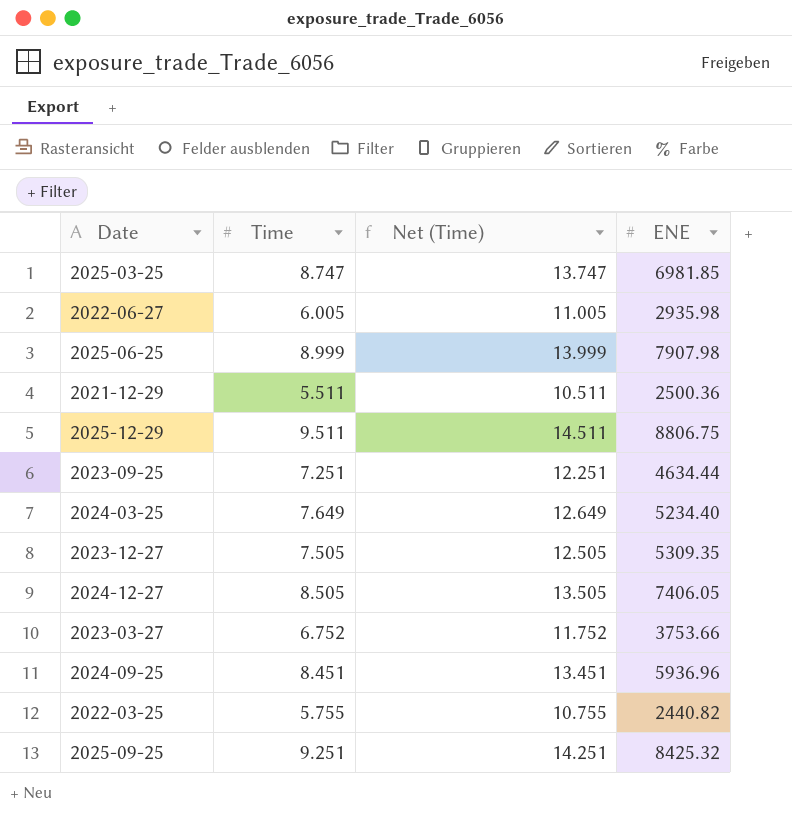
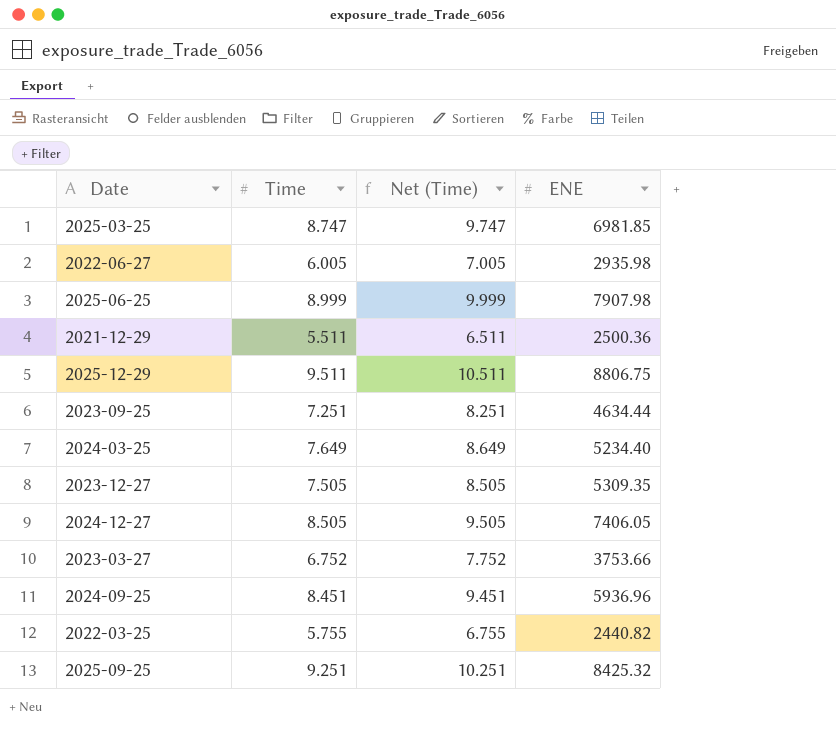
column Net (Time) | formula: [Time] + 5 -> [Time] + 1

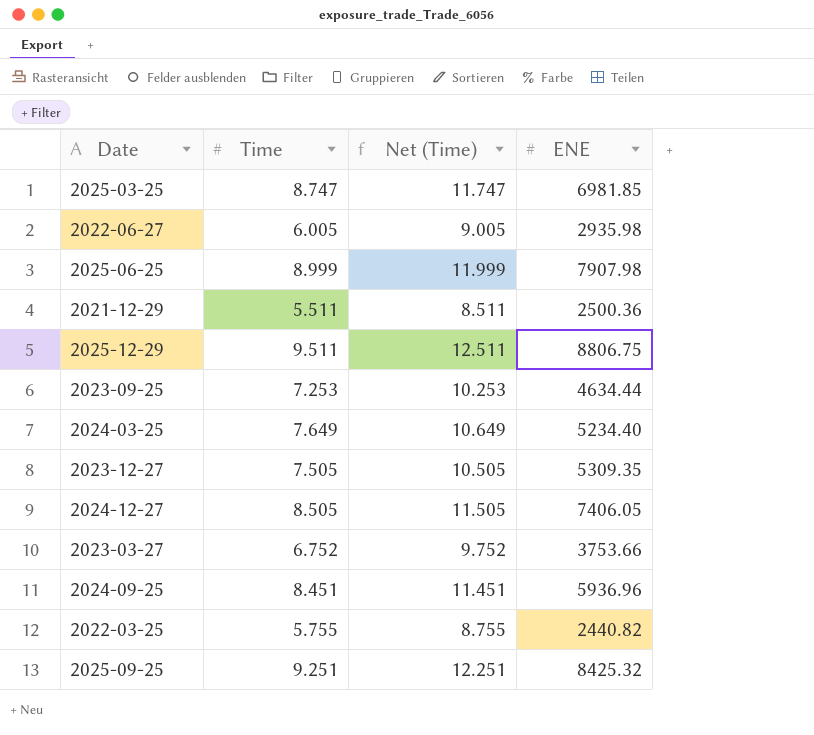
column Net (Time) | formula: [Time] + 1 -> [Time] + 3
2023-09-25 | Time: 7.251 -> 7.253

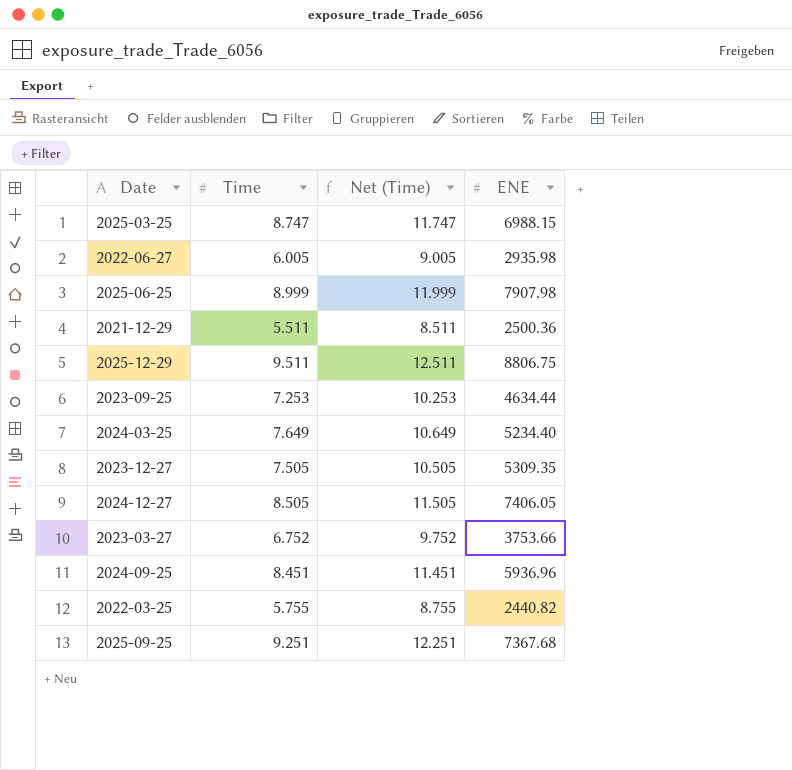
2025-03-25 | ENE: 6981.85 -> 6988.15
2025-09-25 | ENE: 8425.32 -> 7367.68

